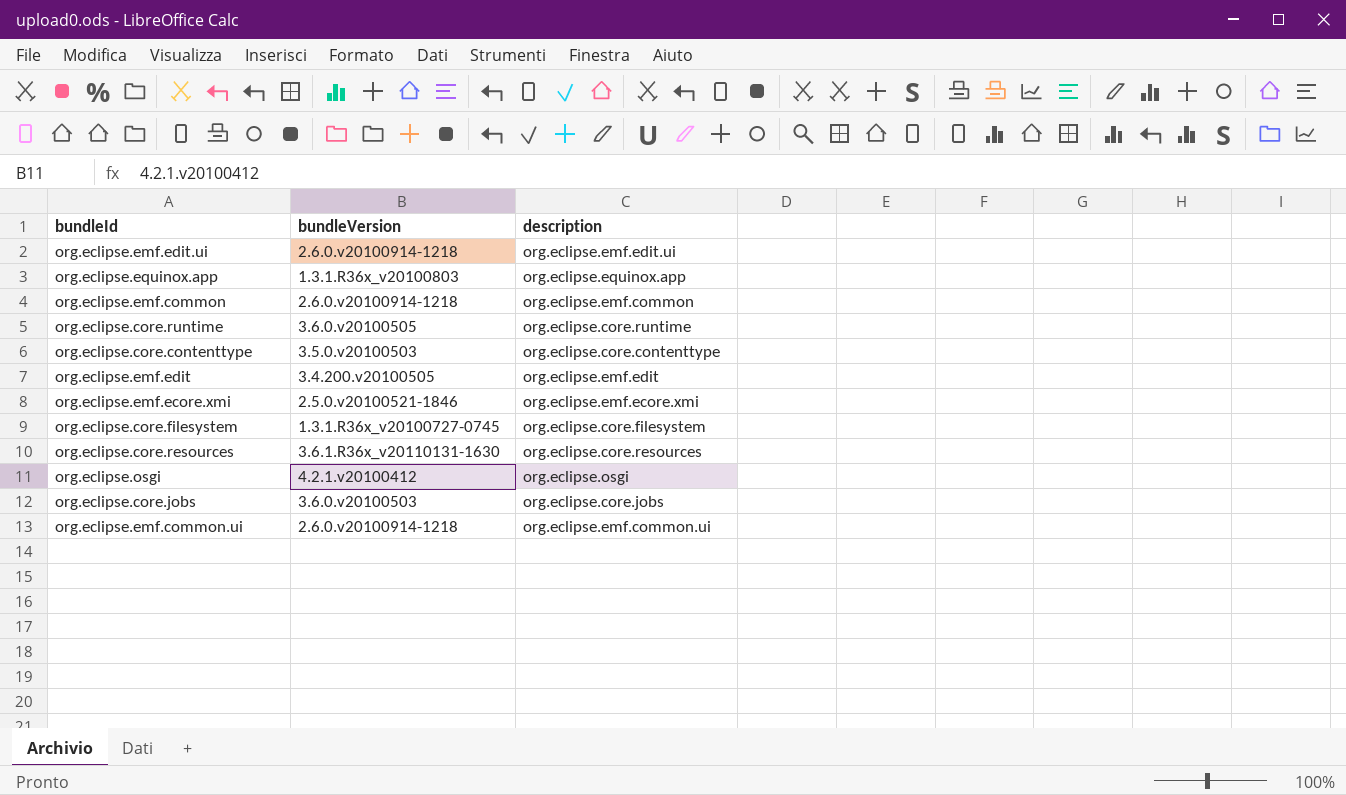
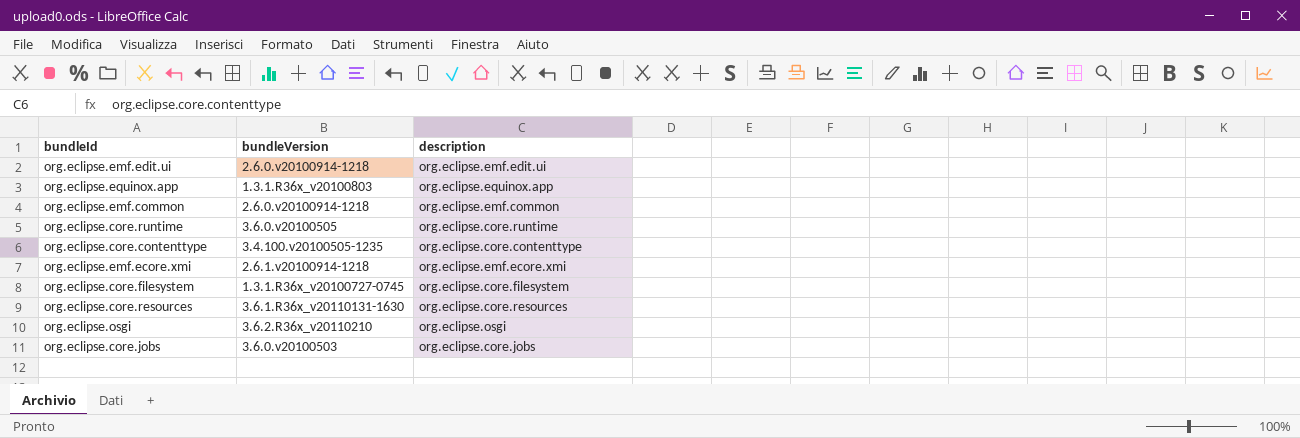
row org.eclipse.emf.edit: 3.4.200.v20100505 | org.eclipse.emf.edit -> none
row org.eclipse.emf.common.ui: 2.6.0.v20100914-1218 | org.eclipse.emf.common.ui -> none
org.eclipse.core.contenttype | bundleVersion: 3.5.0.v20100503 -> 3.4.100.v20100505-1235
org.eclipse.emf.ecore.xmi | bundleVersion: 2.5.0.v20100521-1846 -> 2.6.1.v20100914-1218
org.eclipse.osgi | bundleVersion: 4.2.1.v20100412 -> 3.6.2.R36x_v20110210

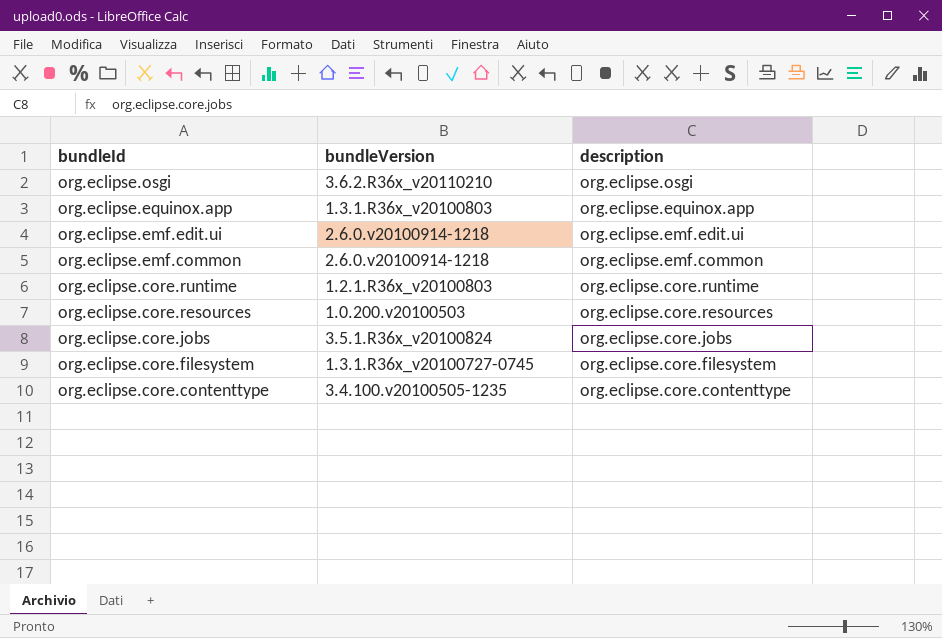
row order: none -> bundleId descending
row org.eclipse.emf.ecore.xmi: 2.6.1.v20100914-1218 | org.eclipse.emf.ecore.xmi -> none
org.eclipse.core.runtime | bundleVersion: 3.6.0.v20100505 -> 1.2.1.R36x_v20100803
org.eclipse.core.resources | bundleVersion: 3.6.1.R36x_v20110131-1630 -> 1.0.200.v20100503
org.eclipse.core.jobs | bundleVersion: 3.6.0.v20100503 -> 3.5.1.R36x_v20100824

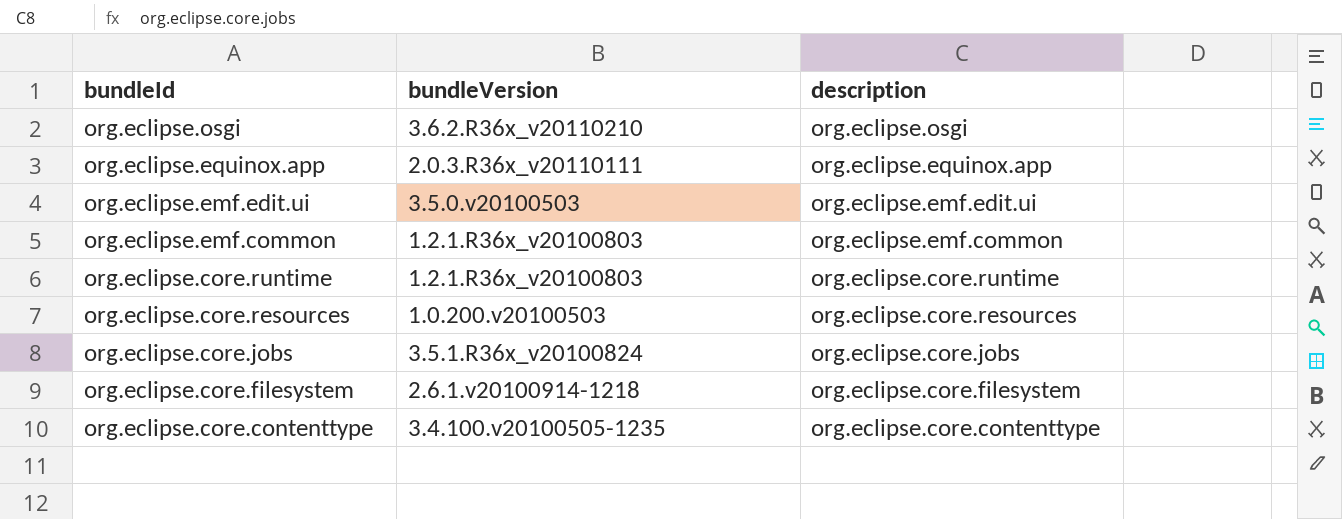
org.eclipse.equinox.app | bundleVersion: 1.3.1.R36x_v20100803 -> 2.0.3.R36x_v20110111
org.eclipse.emf.edit.ui | bundleVersion: 2.6.0.v20100914-1218 -> 3.5.0.v20100503
org.eclipse.emf.common | bundleVersion: 2.6.0.v20100914-1218 -> 1.2.1.R36x_v20100803
org.eclipse.core.filesystem | bundleVersion: 1.3.1.R36x_v20100727-0745 -> 2.6.1.v20100914-1218

